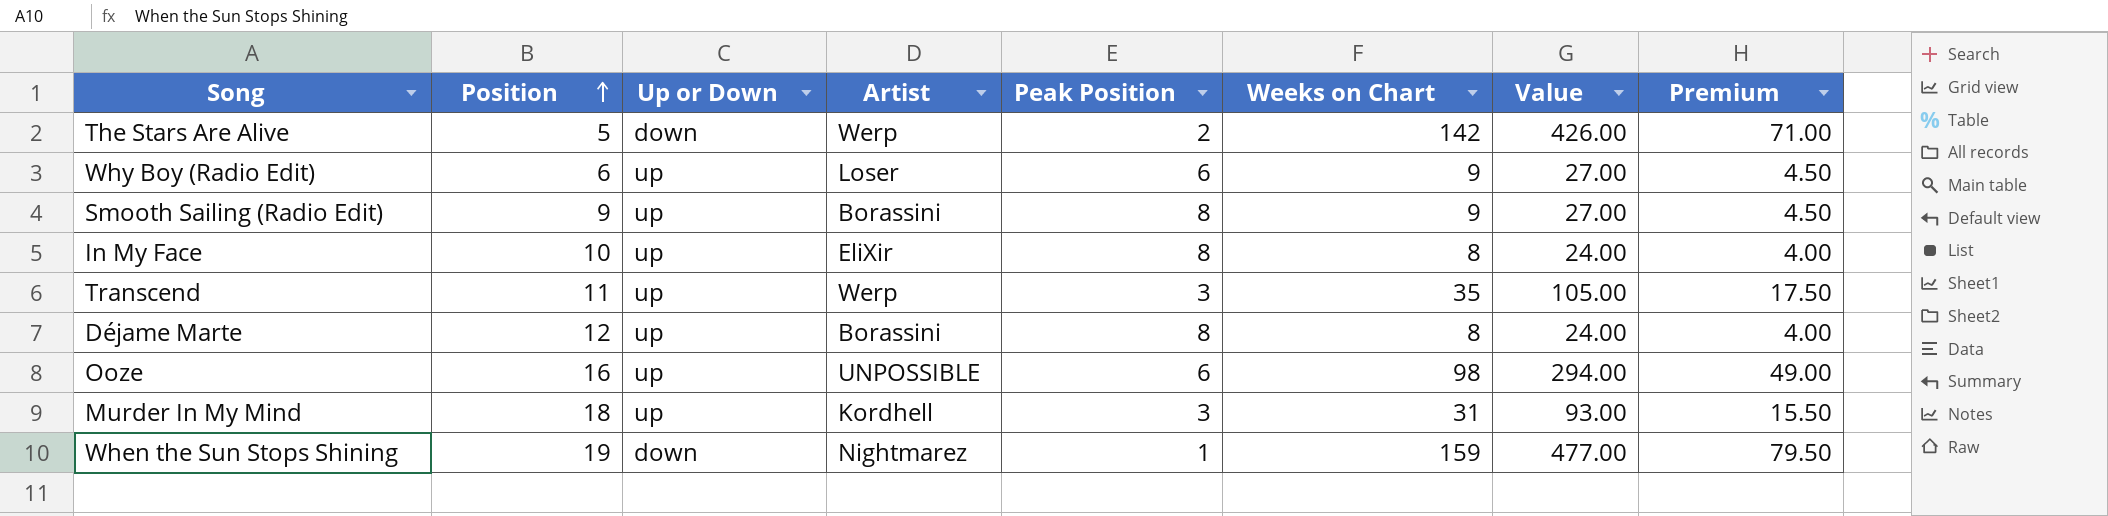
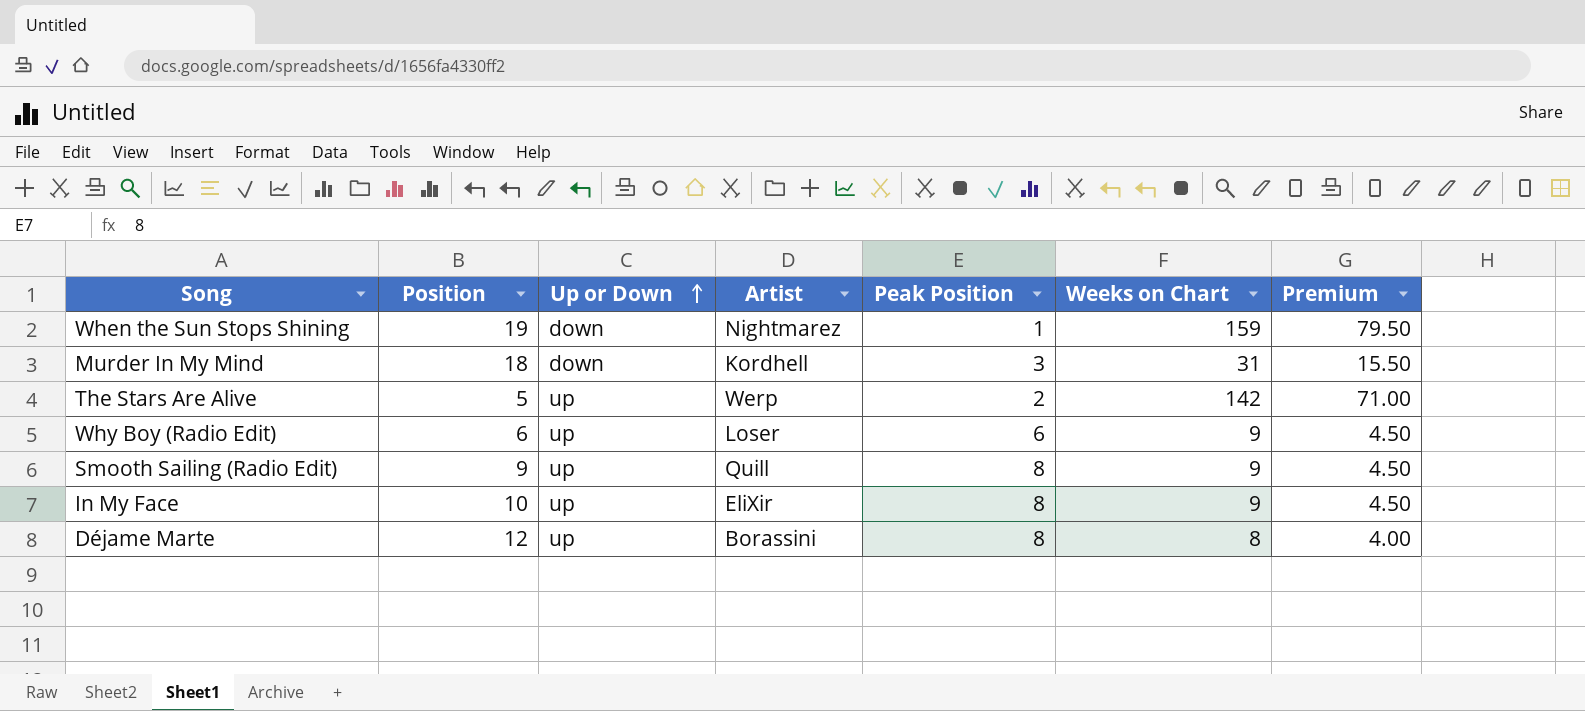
row order: Position ascending -> Up or Down ascending
column Value | formula: [Weeks on Chart] * 3 -> none
row Transcend: 11 | up | Werp | 3 | 35 | 105.00 | 17.50 -> none
row Ooze: 16 | up | UNPOSSIBLE | 6 | 98 | 294.00 | 49.00 -> none
Murder In My Mind | Up or Down: up -> down
The Stars Are Alive | Up or Down: down -> up
Smooth Sailing (Radio Edit) | Artist: Borassini -> Quill
In My Face | Weeks on Chart: 8 -> 9
In My Face | Premium: 4.00 -> 4.50

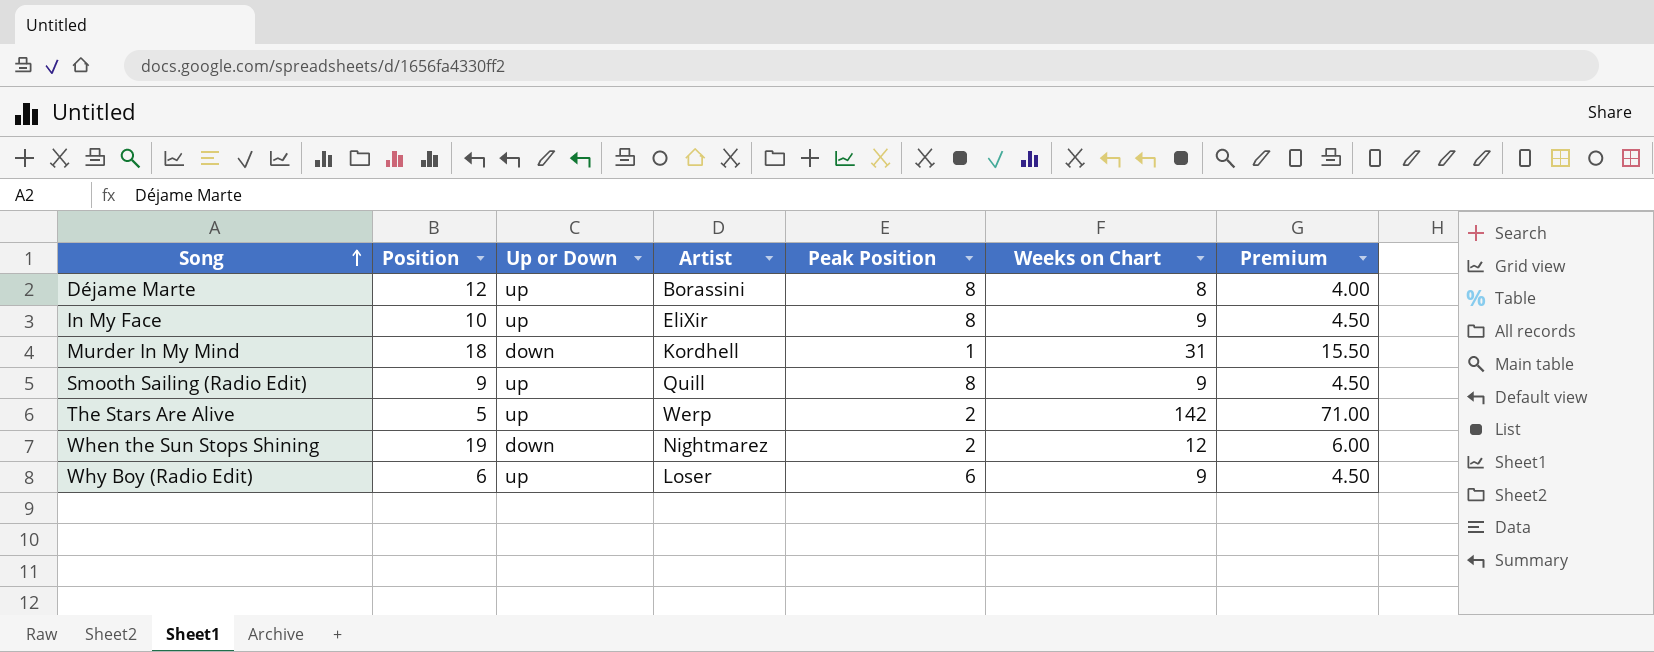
row order: Up or Down ascending -> Song ascending
Murder In My Mind | Peak Position: 3 -> 1
When the Sun Stops Shining | Peak Position: 1 -> 2
When the Sun Stops Shining | Weeks on Chart: 159 -> 12
When the Sun Stops Shining | Premium: 79.50 -> 6.00

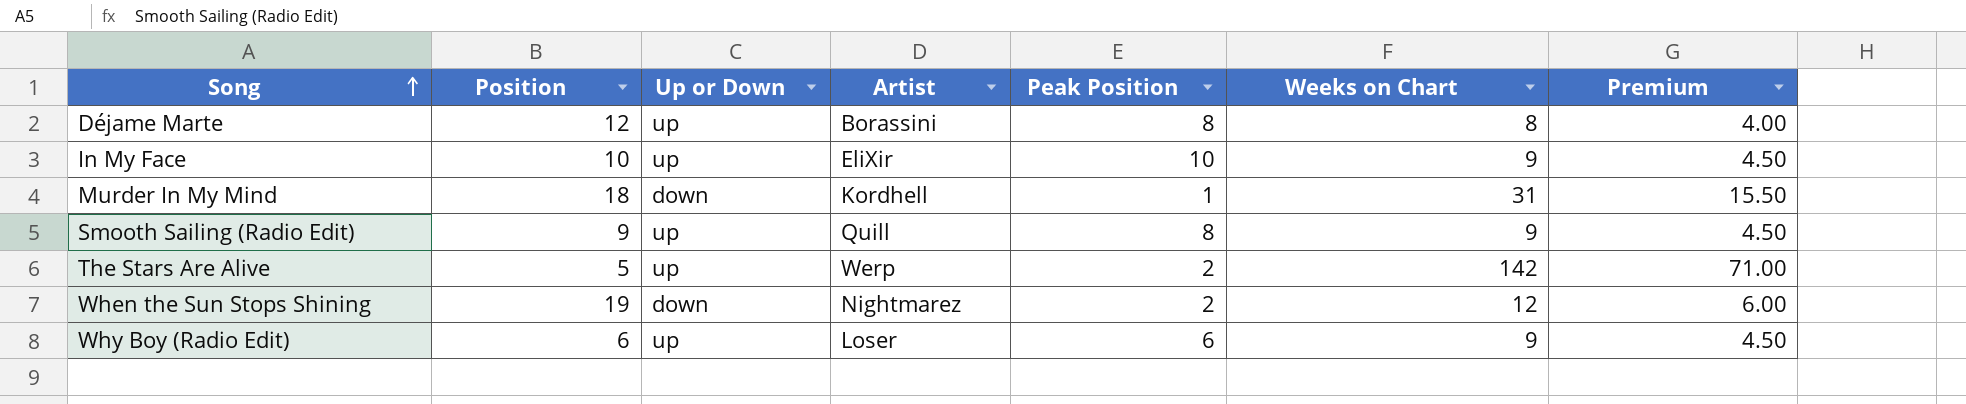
In My Face | Peak Position: 8 -> 10

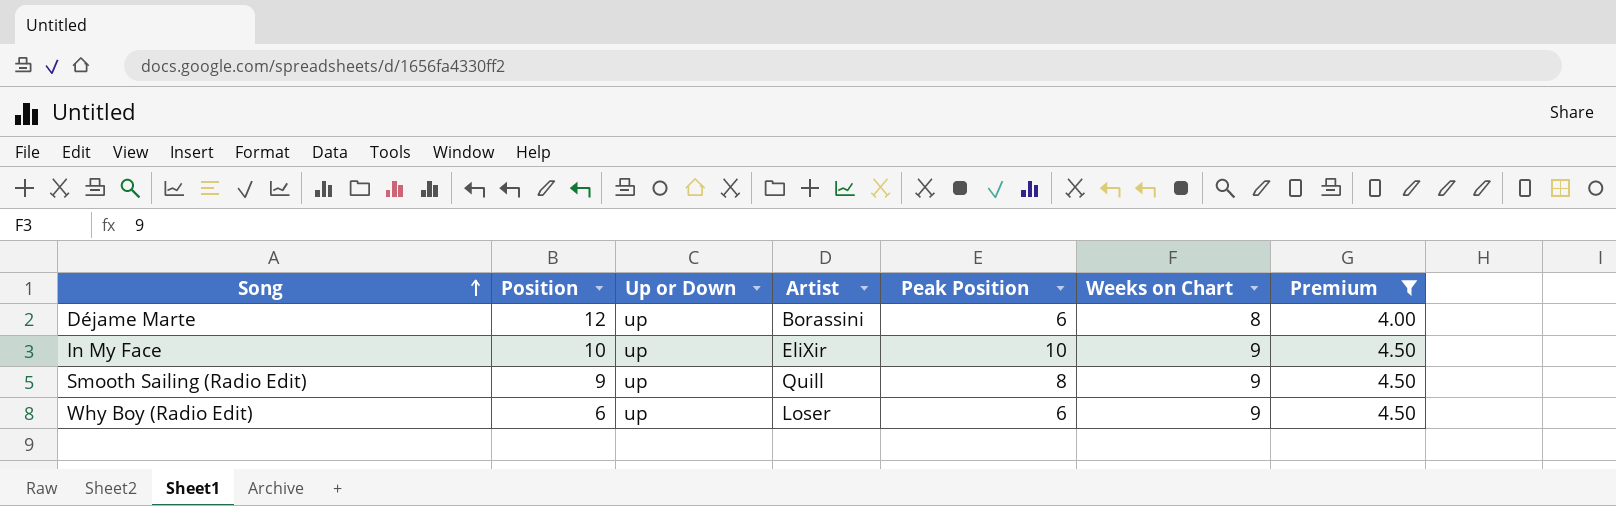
filter: none -> Premium <= 4.50
Déjame Marte | Peak Position: 8 -> 6

